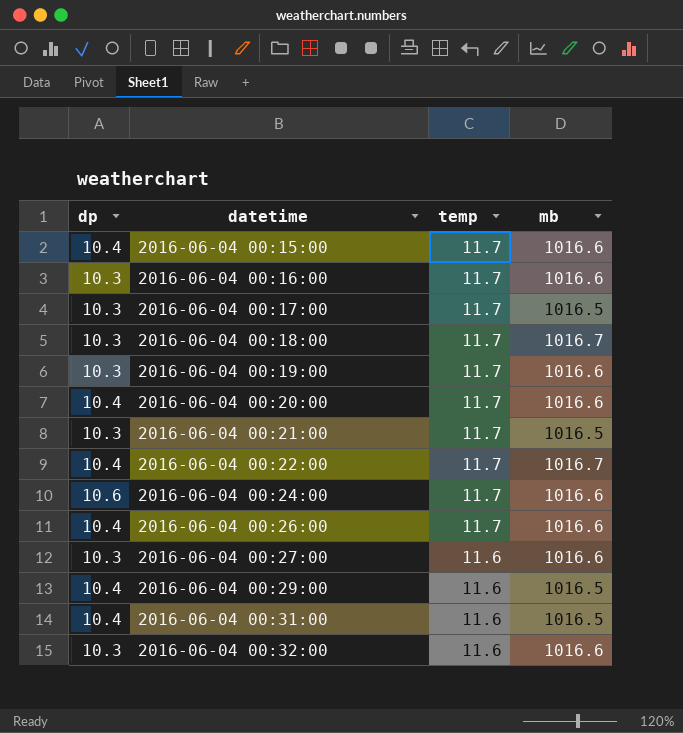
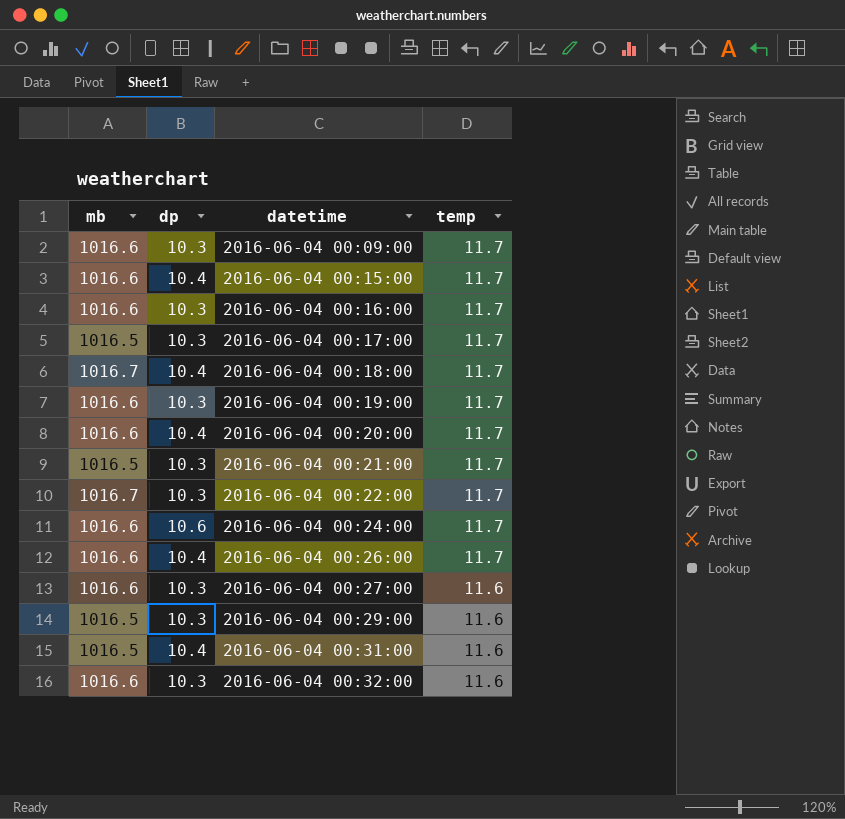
column mb | position: 4 -> 1
row 2016-06-04 00:09:00: none -> 1016.6 | 10.3 | 11.7
2016-06-04 00:18:00 | dp: 10.3 -> 10.4
2016-06-04 00:22:00 | dp: 10.4 -> 10.3
2016-06-04 00:29:00 | dp: 10.4 -> 10.3

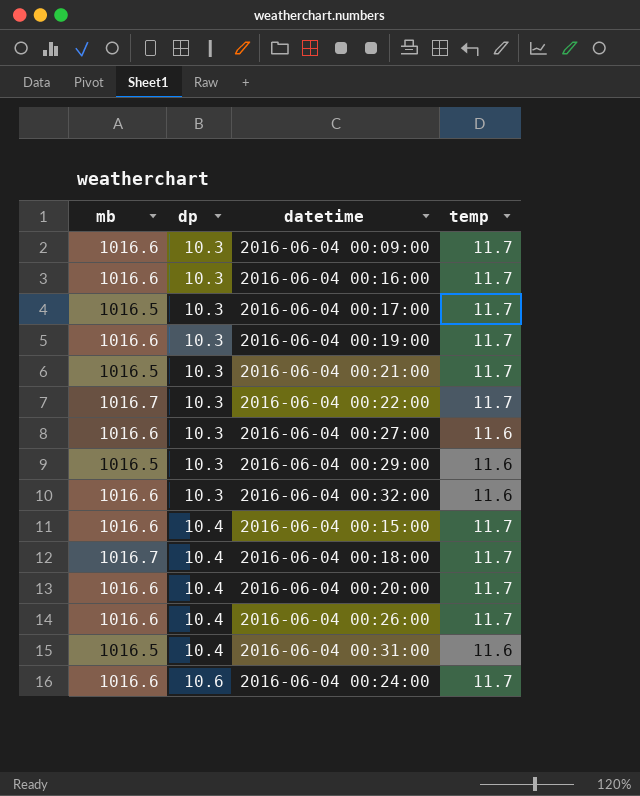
row order: datetime ascending -> dp ascending

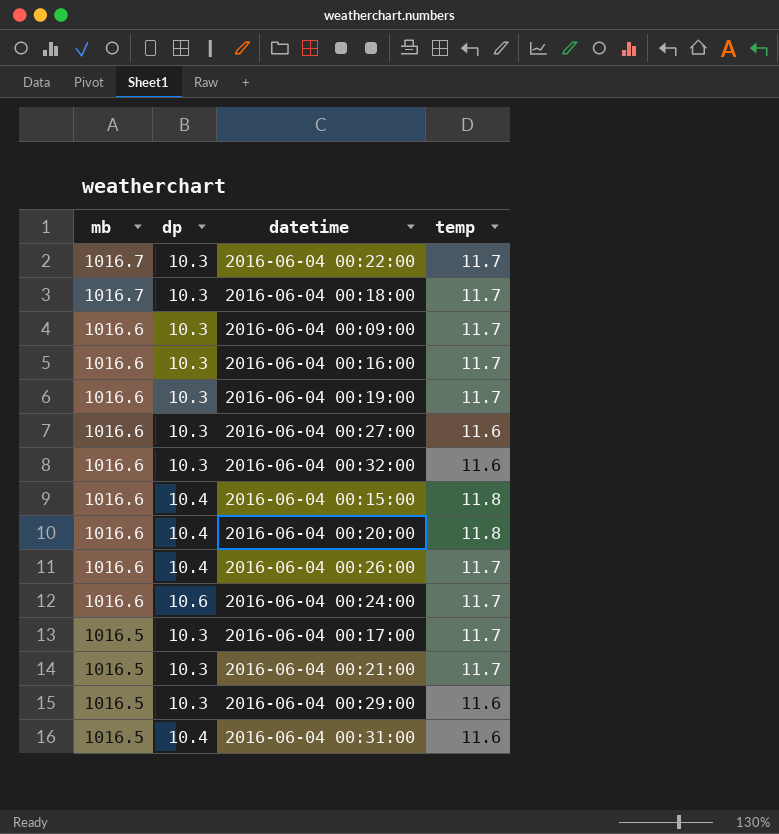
row order: dp ascending -> mb descending
2016-06-04 00:18:00 | dp: 10.4 -> 10.3
2016-06-04 00:15:00 | temp: 11.7 -> 11.8
2016-06-04 00:20:00 | temp: 11.7 -> 11.8

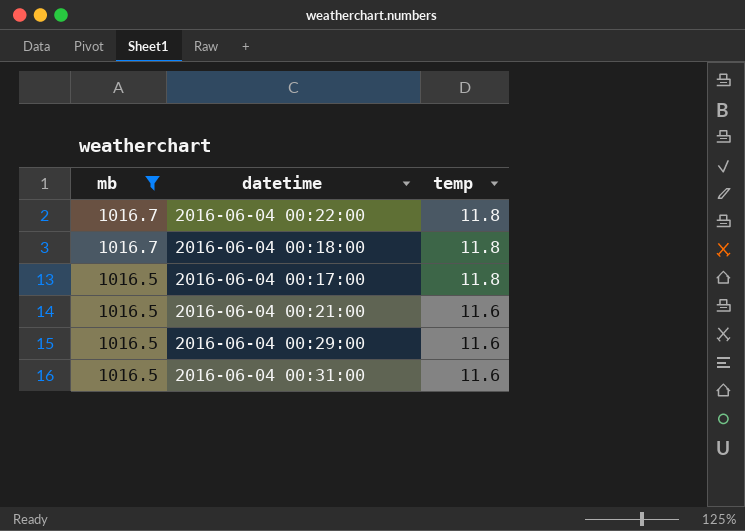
filter: none -> mb != 1016.6
column dp | position: 2 -> none
2016-06-04 00:22:00 | temp: 11.7 -> 11.8
2016-06-04 00:18:00 | temp: 11.7 -> 11.8
2016-06-04 00:17:00 | temp: 11.7 -> 11.8
2016-06-04 00:21:00 | temp: 11.7 -> 11.6

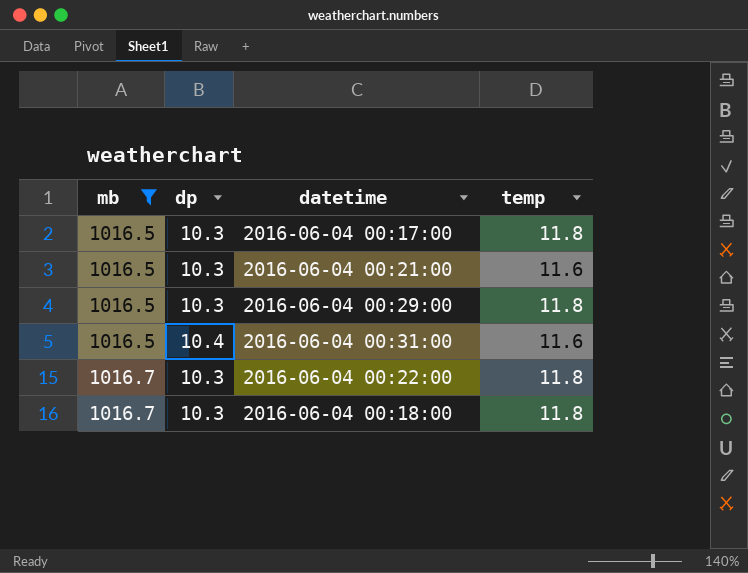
row order: mb descending -> mb ascending
column dp | position: none -> 2
2016-06-04 00:29:00 | temp: 11.6 -> 11.8

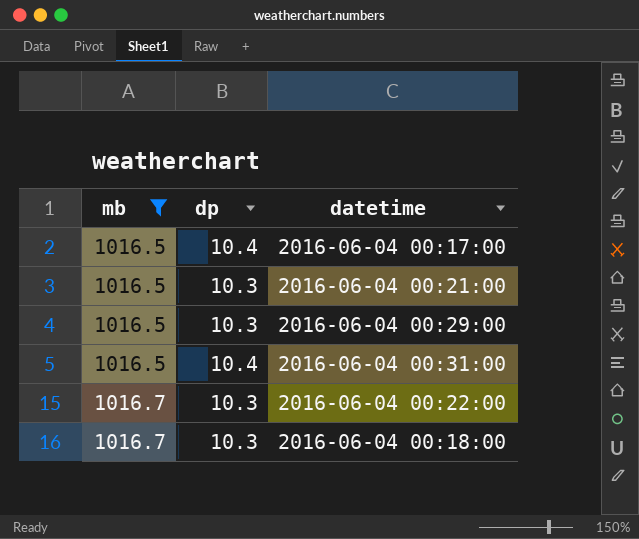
column temp | position: 4 -> none
2016-06-04 00:17:00 | dp: 10.3 -> 10.4

